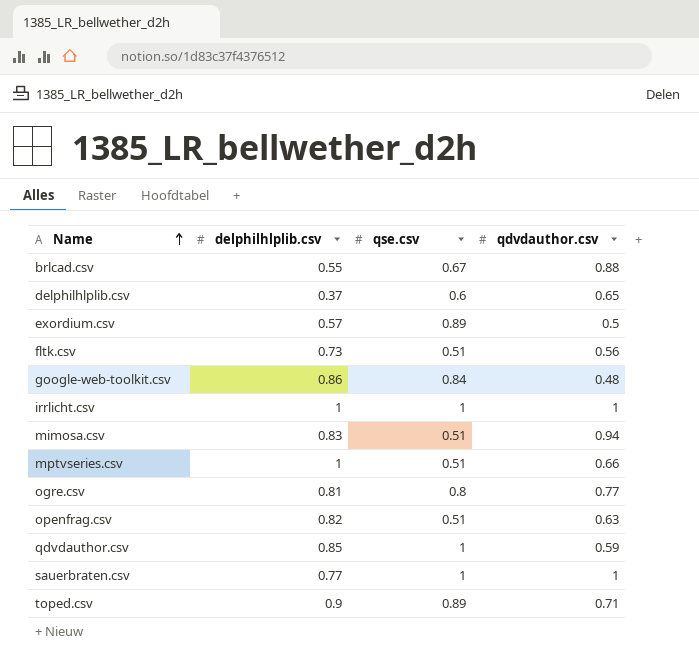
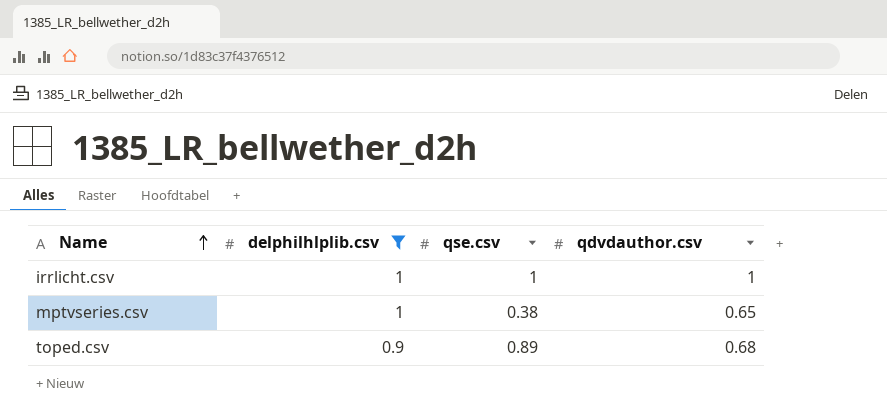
filter: none -> delphilhlplib.csv >= 0.9
mptvseries.csv | qse.csv: 0.51 -> 0.38
mptvseries.csv | qdvdauthor.csv: 0.66 -> 0.65
toped.csv | qdvdauthor.csv: 0.71 -> 0.68

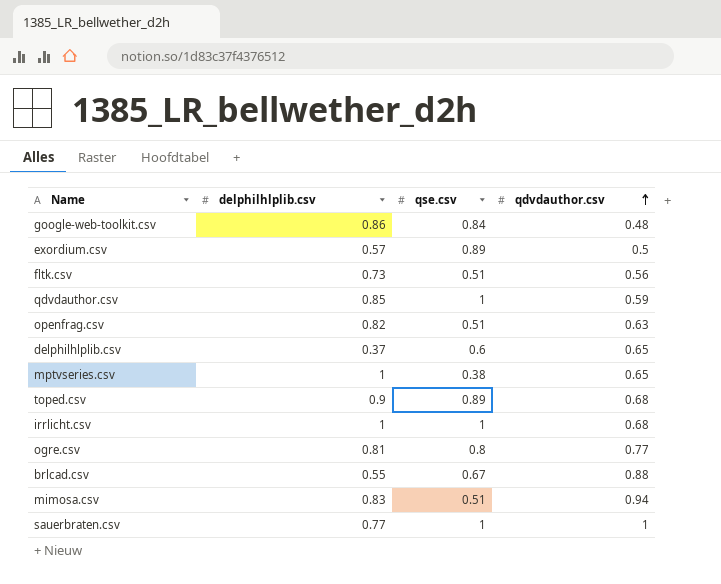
filter: delphilhlplib.csv >= 0.9 -> none
row order: Name ascending -> qdvdauthor.csv ascending
irrlicht.csv | qdvdauthor.csv: 1 -> 0.68

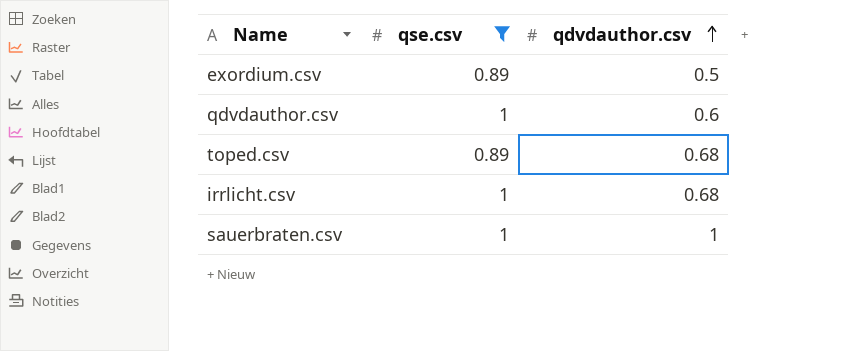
filter: none -> qse.csv >= 0.89
column delphilhlplib.csv | position: 2 -> none
qdvdauthor.csv | qdvdauthor.csv: 0.59 -> 0.6

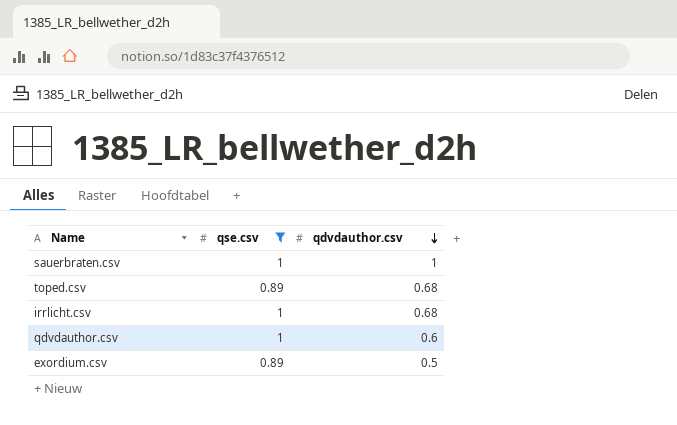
row order: qdvdauthor.csv ascending -> qdvdauthor.csv descending

